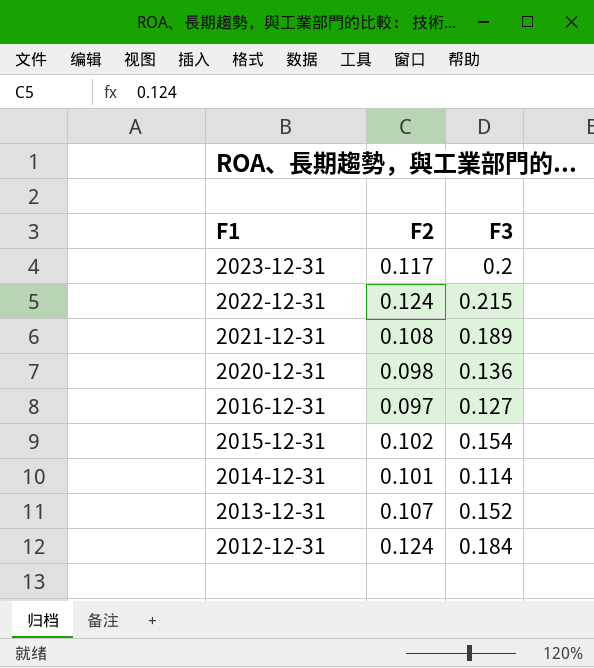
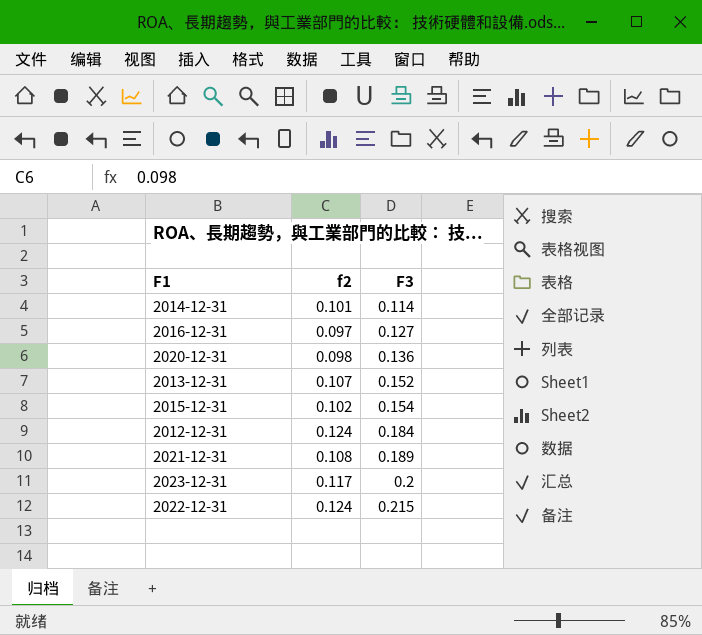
row order: F1 descending -> F3 ascending
column name: F2 -> f2

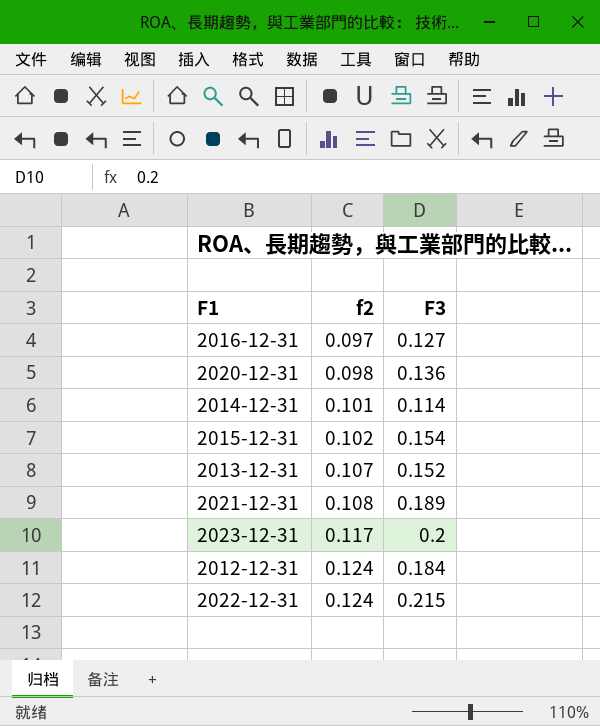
row order: F3 ascending -> f2 ascending

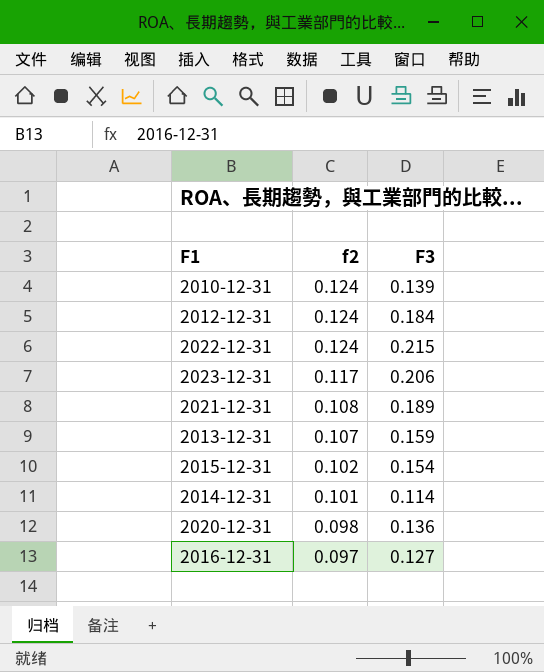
row order: f2 ascending -> f2 descending
row 2010-12-31: none -> 0.124 | 0.139
2023-12-31 | F3: 0.2 -> 0.206
2013-12-31 | F3: 0.152 -> 0.159

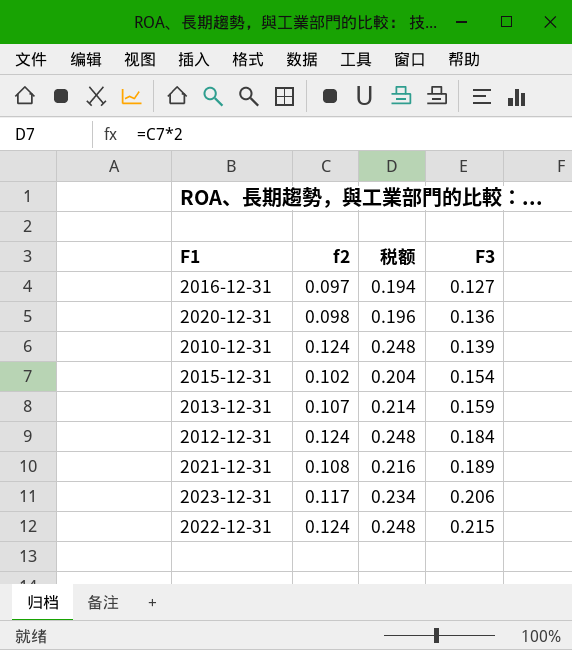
row order: f2 descending -> F3 ascending
column 税额 | formula: none -> [f2] * 2
row 2014-12-31: 0.101 | 0.114 -> none

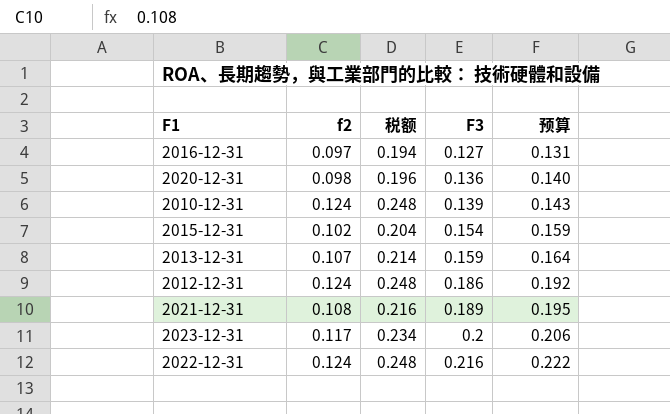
column 预算 | formula: none -> [F3] * 1.03
2012-12-31 | F3: 0.184 -> 0.186
2023-12-31 | F3: 0.206 -> 0.2
2022-12-31 | F3: 0.215 -> 0.216

